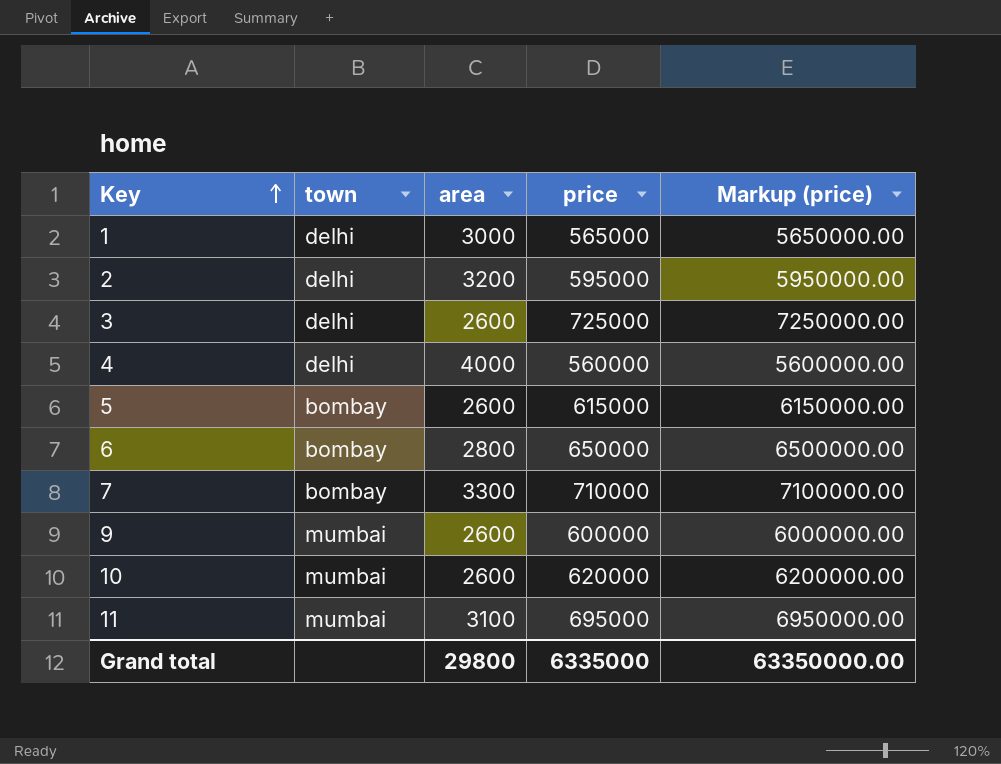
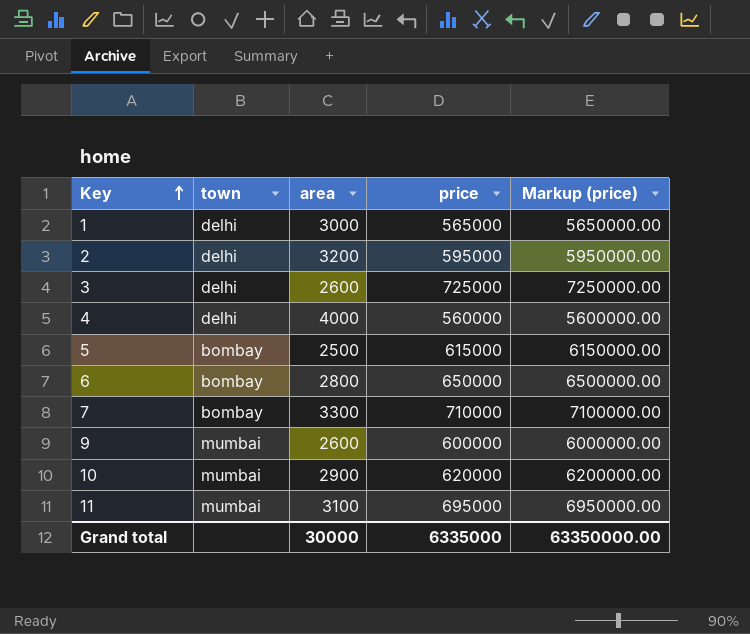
5 | area: 2600 -> 2500
10 | area: 2600 -> 2900
Grand total | area: 29800 -> 30000

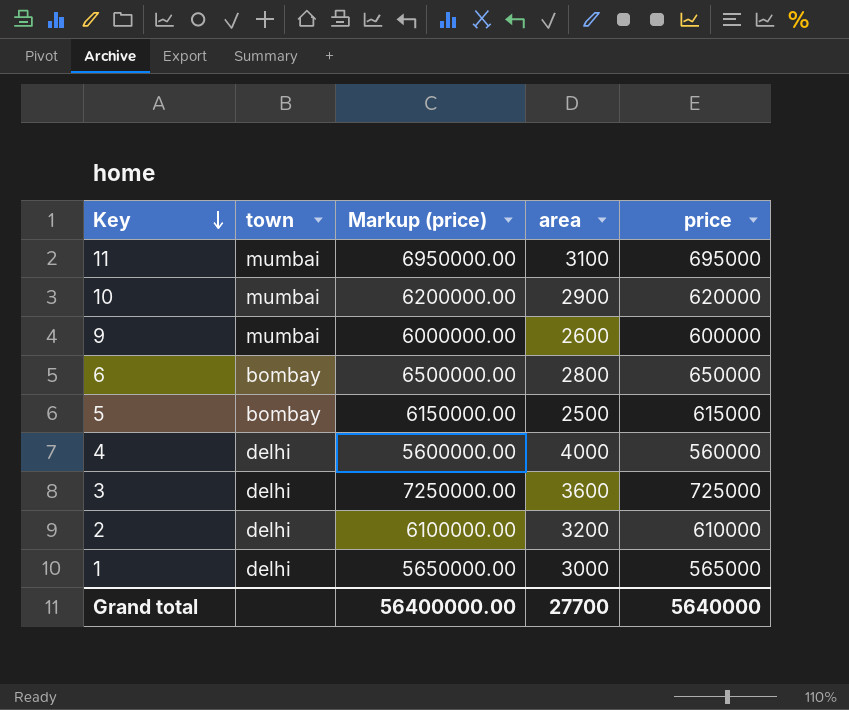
row order: Key ascending -> Key descending
column Markup (price) | position: 5 -> 3
row 7: bombay | 3300 | 710000 | 7100000.00 -> none
3 | area: 2600 -> 3600
2 | Markup (price): 5950000.00 -> 6100000.00
2 | price: 595000 -> 610000
Grand total | Markup (price): 63350000.00 -> 56400000.00
Grand total | area: 30000 -> 27700
Grand total | price: 6335000 -> 5640000

